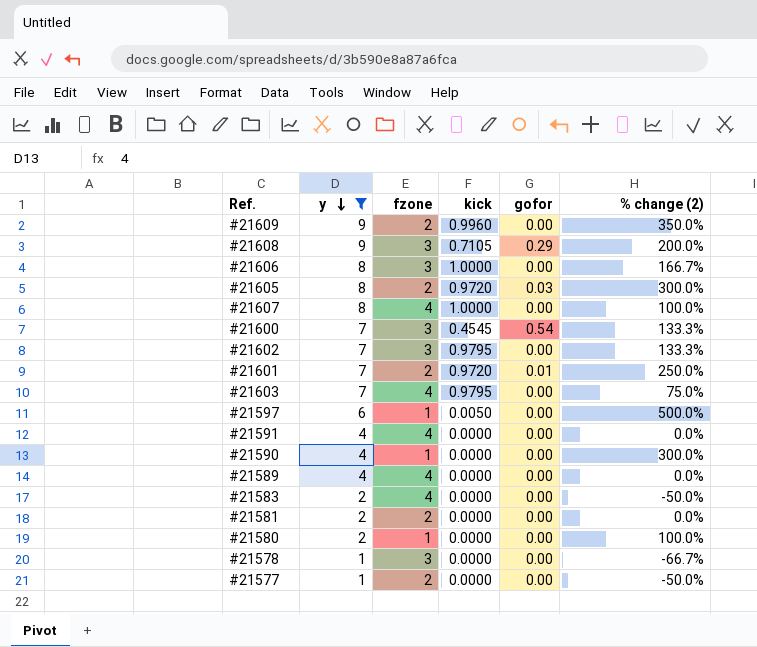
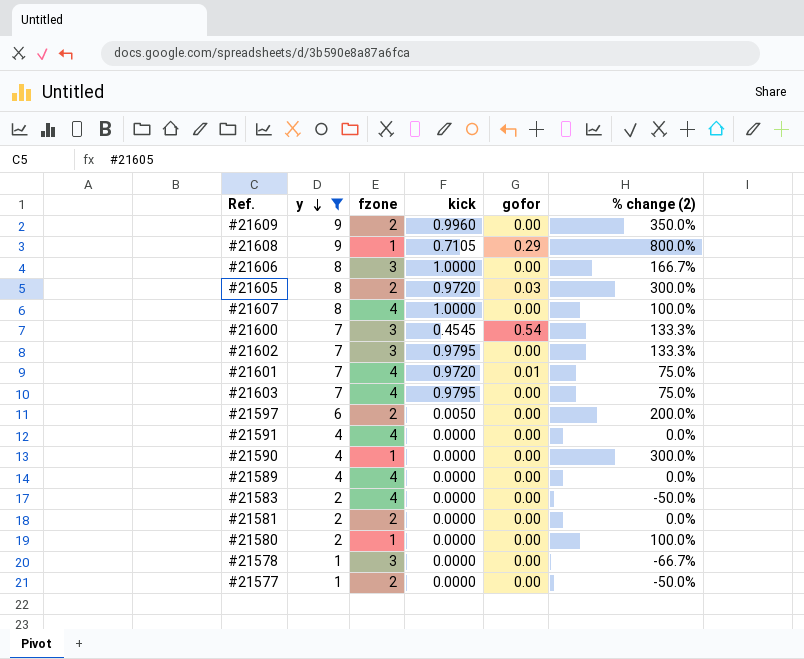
#21608 | fzone: 3 -> 1
#21608 | % change (2): 200.0% -> 800.0%
#21601 | fzone: 2 -> 4
#21601 | % change (2): 250.0% -> 75.0%
#21597 | fzone: 1 -> 2
#21597 | % change (2): 500.0% -> 200.0%

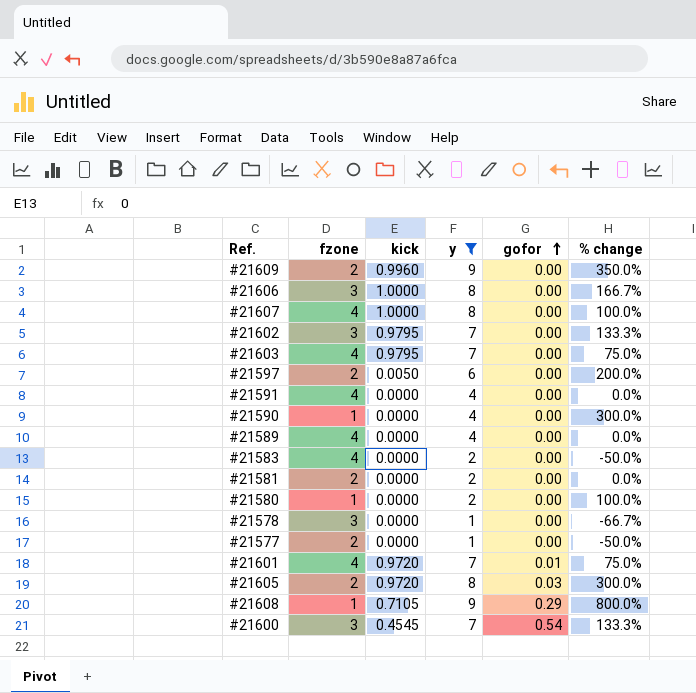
row order: y descending -> gofor ascending
column y | position: 2 -> 4
column name: % change (2) -> % change

